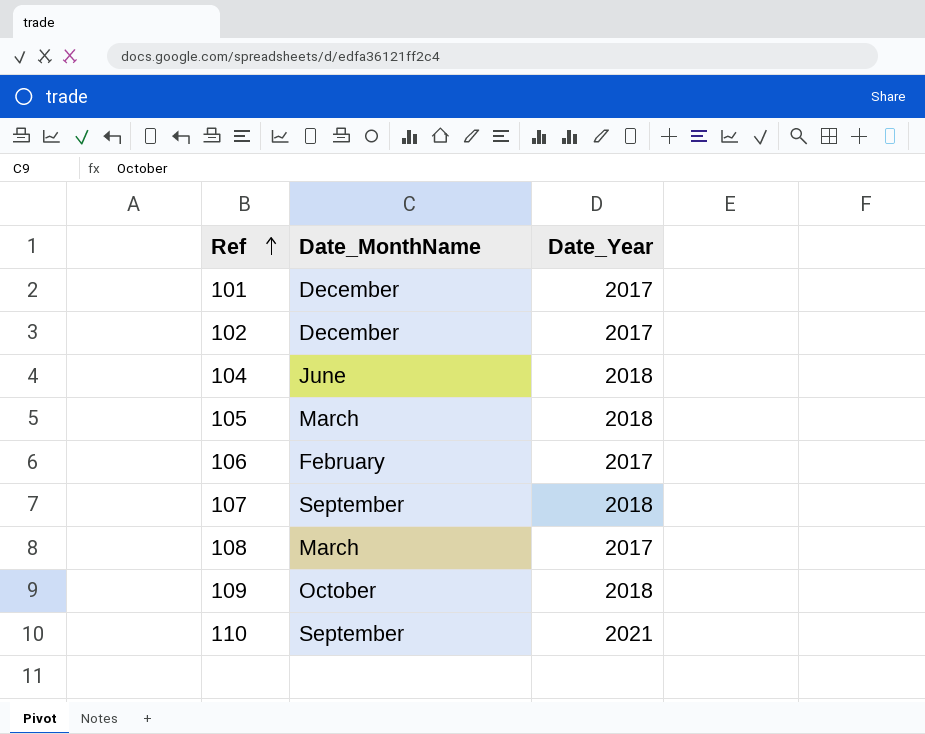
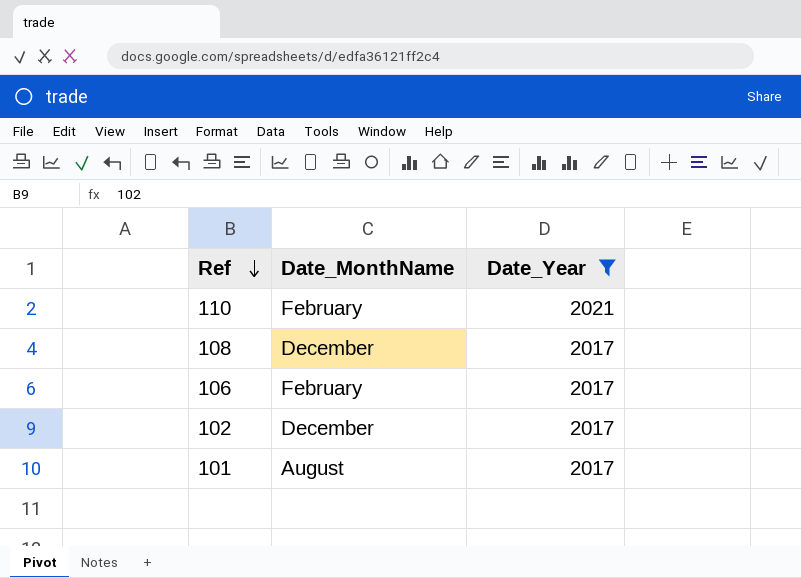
filter: none -> Date_Year != 2018
row order: Ref ascending -> Ref descending
110 | Date_MonthName: September -> February
108 | Date_MonthName: March -> December
101 | Date_MonthName: December -> August

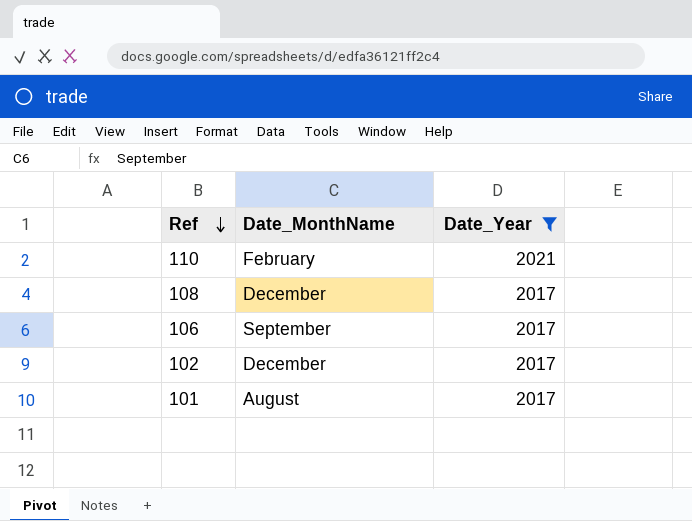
106 | Date_MonthName: February -> September

